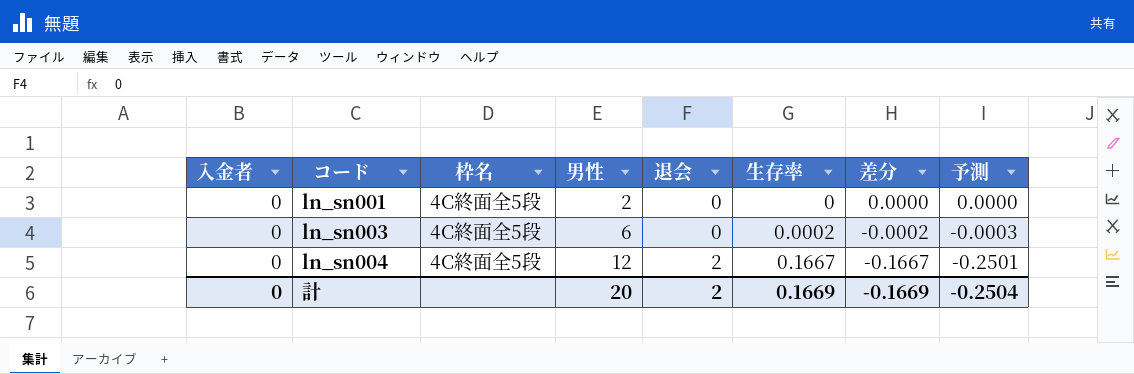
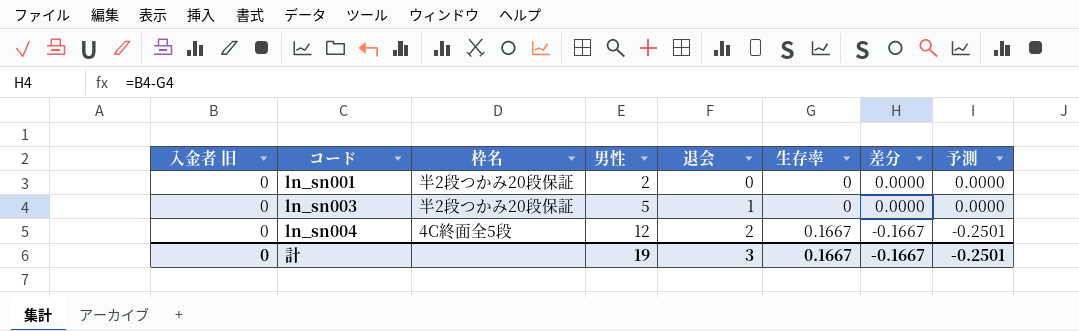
column name: 入金者 -> 入金者 旧
ln_sn001 | 枠名: 4C終面全5段 -> 半2段つかみ20段保証
ln_sn003 | 枠名: 4C終面全5段 -> 半2段つかみ20段保証
ln_sn003 | 男性: 6 -> 5
ln_sn003 | 退会: 0 -> 1
ln_sn003 | 生存率: 0.0002 -> 0
ln_sn003 | 差分: -0.0002 -> 0.0000
ln_sn003 | 予測: -0.0003 -> 0.0000
計 | 男性: 20 -> 19
計 | 退会: 2 -> 3
計 | 生存率: 0.1669 -> 0.1667
計 | 差分: -0.1669 -> -0.1667
計 | 予測: -0.2504 -> -0.2501

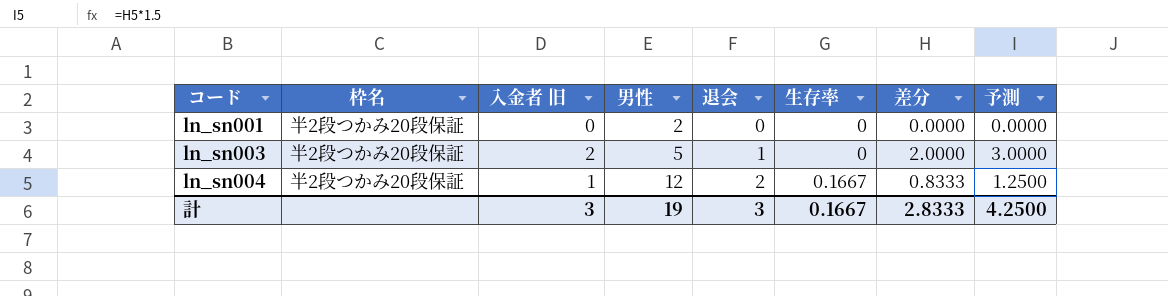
column 入金者 旧 | position: 1 -> 3
ln_sn003 | 入金者 旧: 0 -> 2
ln_sn003 | 差分: 0.0000 -> 2.0000
ln_sn003 | 予測: 0.0000 -> 3.0000
ln_sn004 | 枠名: 4C終面全5段 -> 半2段つかみ20段保証
ln_sn004 | 入金者 旧: 0 -> 1
ln_sn004 | 差分: -0.1667 -> 0.8333
ln_sn004 | 予測: -0.2501 -> 1.2500
計 | 入金者 旧: 0 -> 3
計 | 差分: -0.1667 -> 2.8333
計 | 予測: -0.2501 -> 4.2500

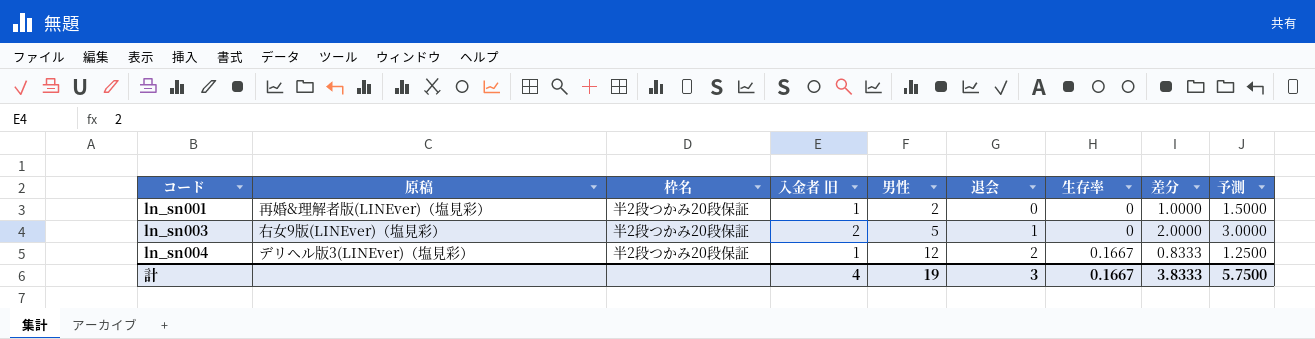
column 原稿 | position: none -> 2
ln_sn001 | 入金者 旧: 0 -> 1
ln_sn001 | 差分: 0.0000 -> 1.0000
ln_sn001 | 予測: 0.0000 -> 1.5000
計 | 入金者 旧: 3 -> 4
計 | 差分: 2.8333 -> 3.8333
計 | 予測: 4.2500 -> 5.7500

